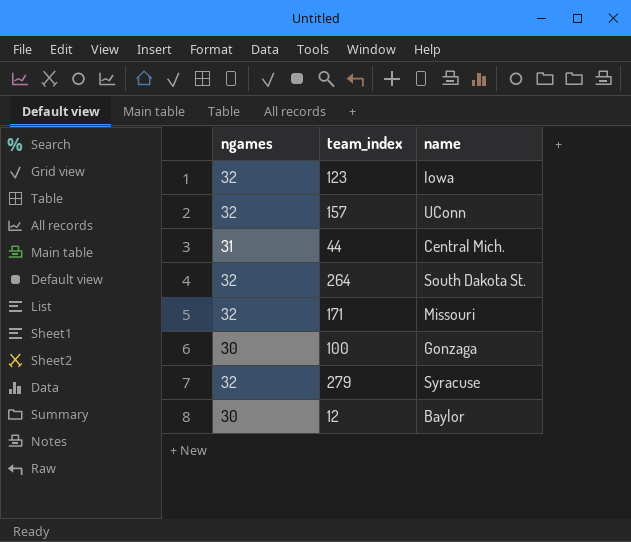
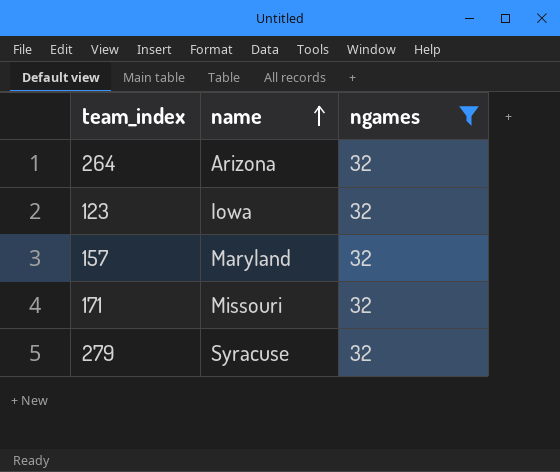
filter: none -> ngames = 32
row order: none -> name ascending
column ngames | position: 1 -> 3
264 | name: South Dakota St. -> Arizona
157 | name: UConn -> Maryland

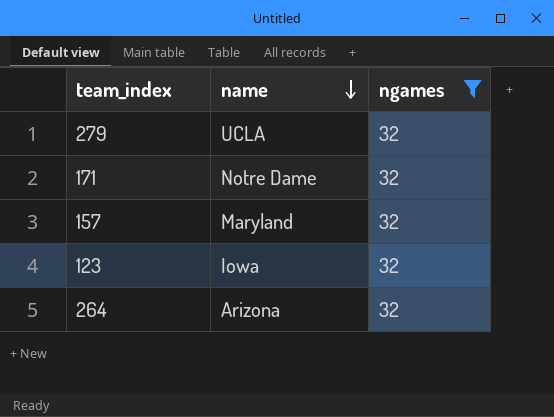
row order: name ascending -> name descending
279 | name: Syracuse -> UCLA
171 | name: Missouri -> Notre Dame

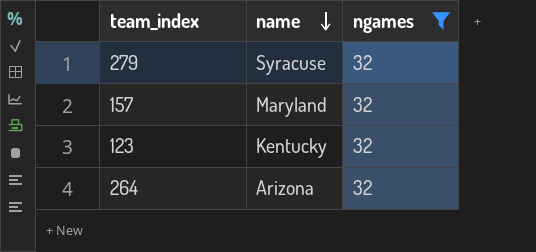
row 171: Notre Dame | 32 -> none
279 | name: UCLA -> Syracuse
123 | name: Iowa -> Kentucky

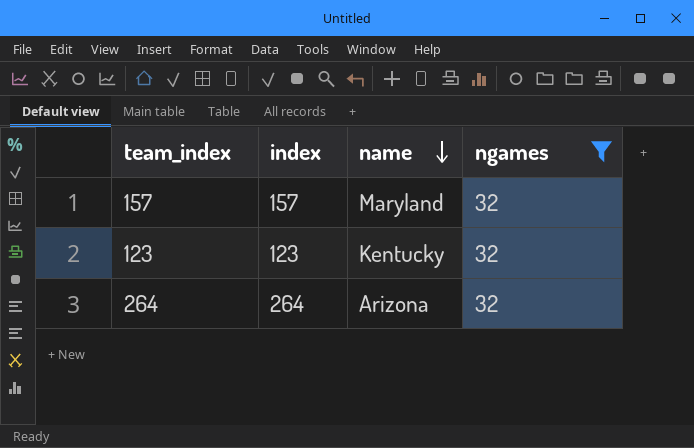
column index | position: none -> 2
row 279: Syracuse | 32 -> none

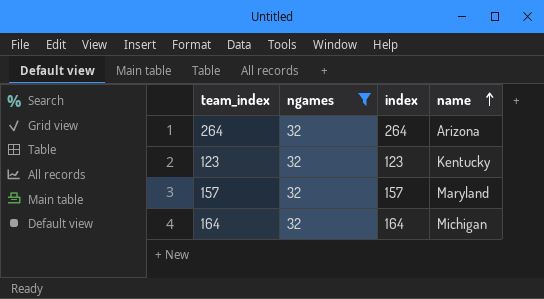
row order: name descending -> name ascending
column ngames | position: 4 -> 2
row 164: none -> 32 | 164 | Michigan

